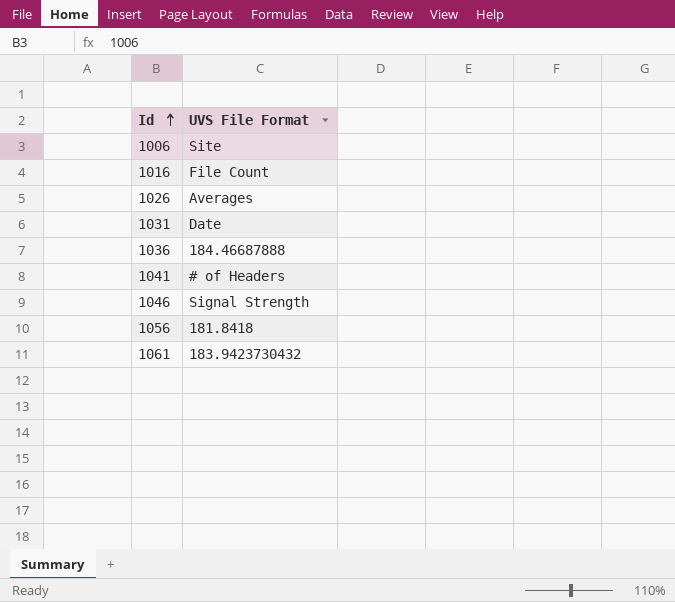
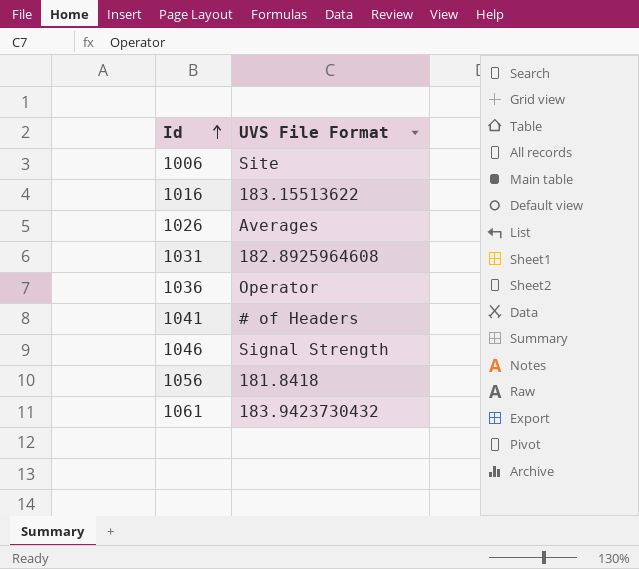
1016 | UVS File Format: File Count -> 183.15513622
1031 | UVS File Format: Date -> 182.8925964608
1036 | UVS File Format: 184.46687888 -> Operator

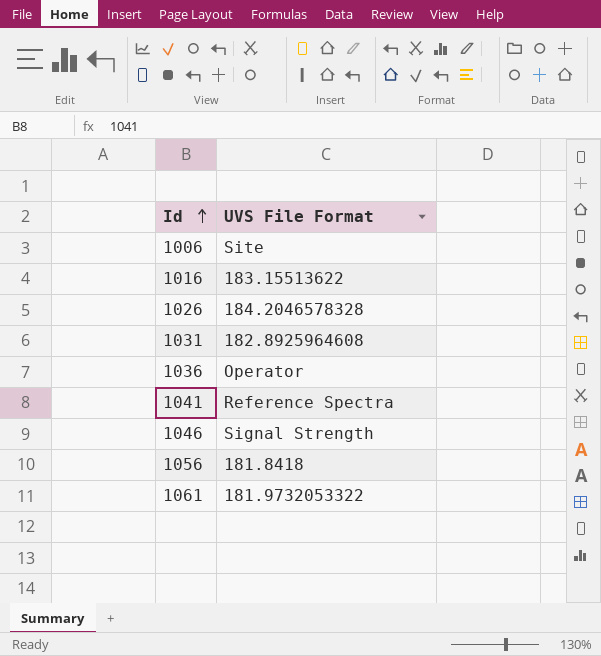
1026 | UVS File Format: Averages -> 184.2046578328
1041 | UVS File Format: # of Headers -> Reference Spectra
1061 | UVS File Format: 183.9423730432 -> 181.9732053322

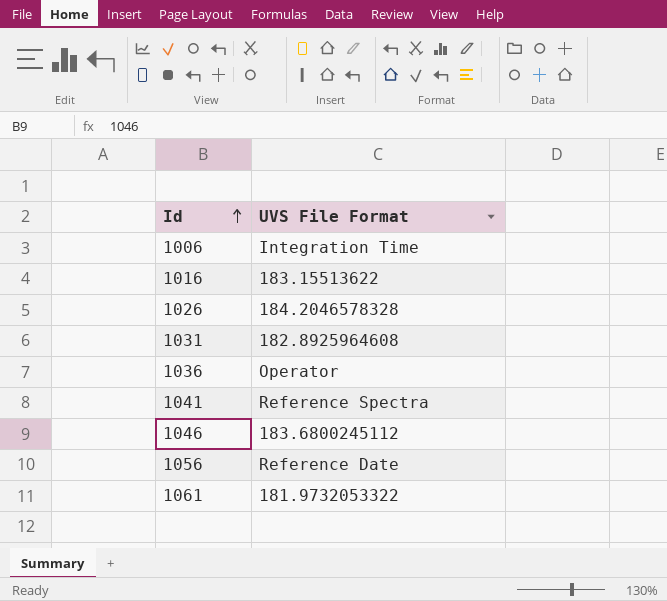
1006 | UVS File Format: Site -> Integration Time
1046 | UVS File Format: Signal Strength -> 183.6800245112
1056 | UVS File Format: 181.8418 -> Reference Date

